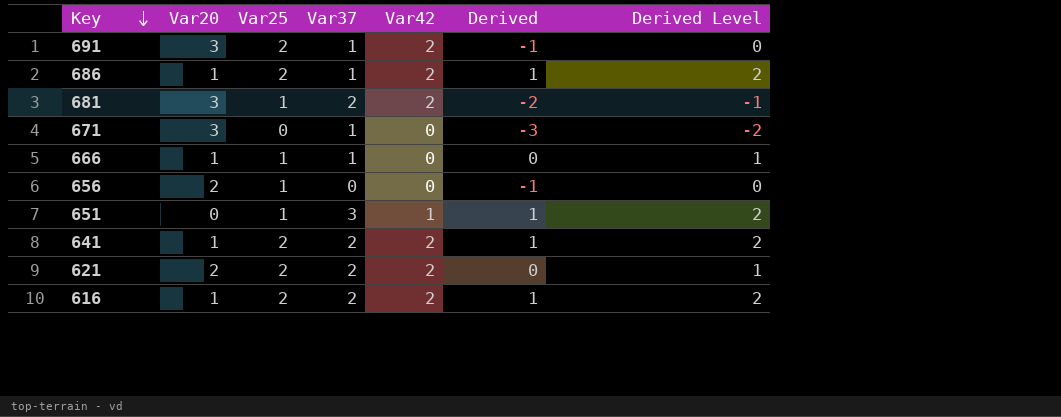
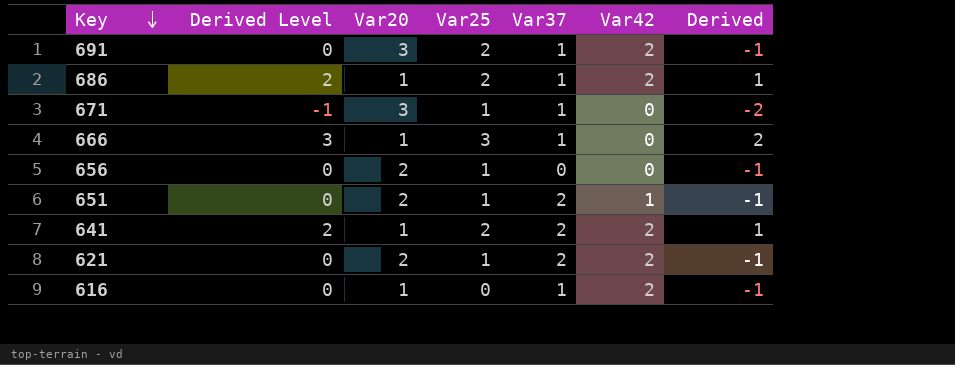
column Derived Level | position: 7 -> 2
row 681: 3 | 1 | 2 | 2 | -2 | -1 -> none
671 | Derived Level: -2 -> -1
671 | Var25: 0 -> 1
671 | Derived: -3 -> -2
666 | Derived Level: 1 -> 3
666 | Var25: 1 -> 3
666 | Derived: 0 -> 2
651 | Derived Level: 2 -> 0
651 | Var20: 0 -> 2
651 | Var37: 3 -> 2
651 | Derived: 1 -> -1
621 | Derived Level: 1 -> 0
621 | Var25: 2 -> 1
621 | Derived: 0 -> -1
616 | Derived Level: 2 -> 0
616 | Var25: 2 -> 0
616 | Var37: 2 -> 1
616 | Derived: 1 -> -1

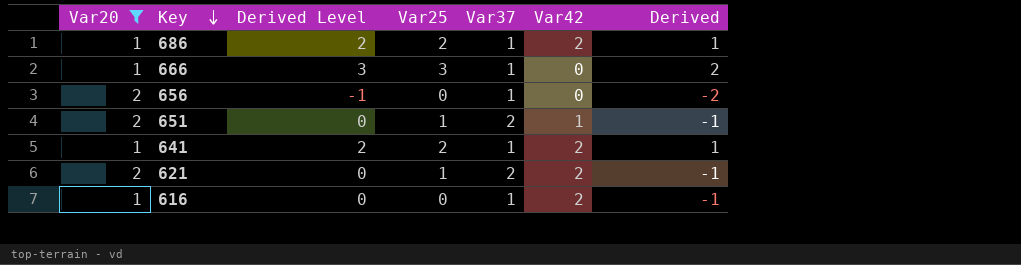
filter: none -> Var20 != 3
column Var20 | position: 3 -> 1
656 | Derived Level: 0 -> -1
656 | Var25: 1 -> 0
656 | Var37: 0 -> 1
656 | Derived: -1 -> -2
641 | Var37: 2 -> 1

